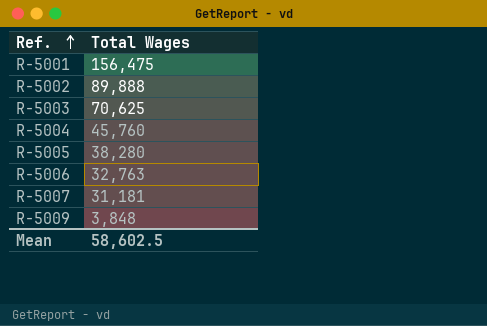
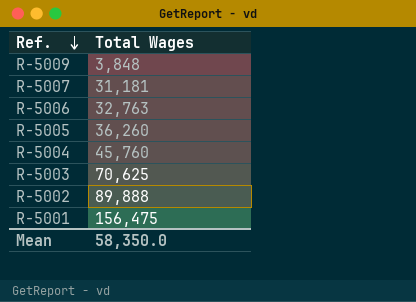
row order: Ref. ascending -> Ref. descending
R-5005 | Total Wages: 38,280 -> 36,260
Mean | Total Wages: 58,602.5 -> 58,350.0

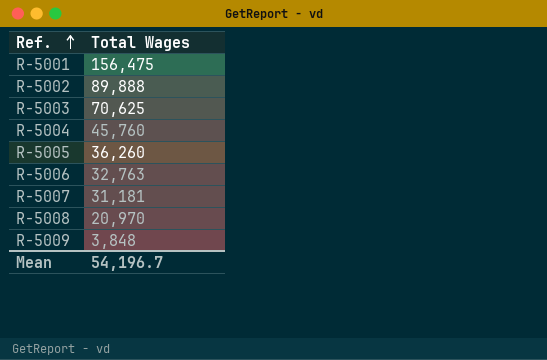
row order: Ref. descending -> Ref. ascending
row R-5008: none -> 20,970
Mean | Total Wages: 58,350.0 -> 54,196.7

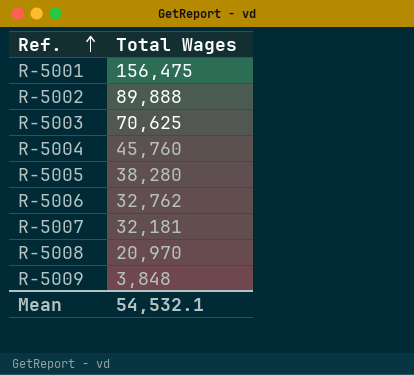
R-5005 | Total Wages: 36,260 -> 38,280
R-5006 | Total Wages: 32,763 -> 32,762
R-5007 | Total Wages: 31,181 -> 32,181
Mean | Total Wages: 54,196.7 -> 54,532.1

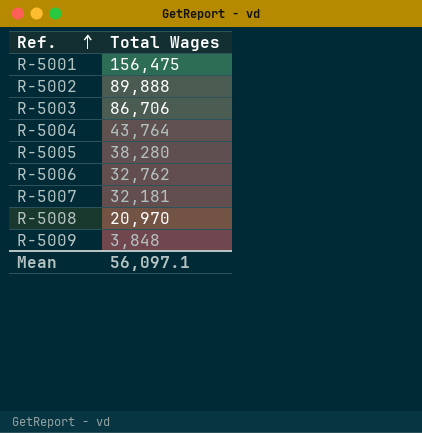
R-5003 | Total Wages: 70,625 -> 86,706
R-5004 | Total Wages: 45,760 -> 43,764
Mean | Total Wages: 54,532.1 -> 56,097.1

